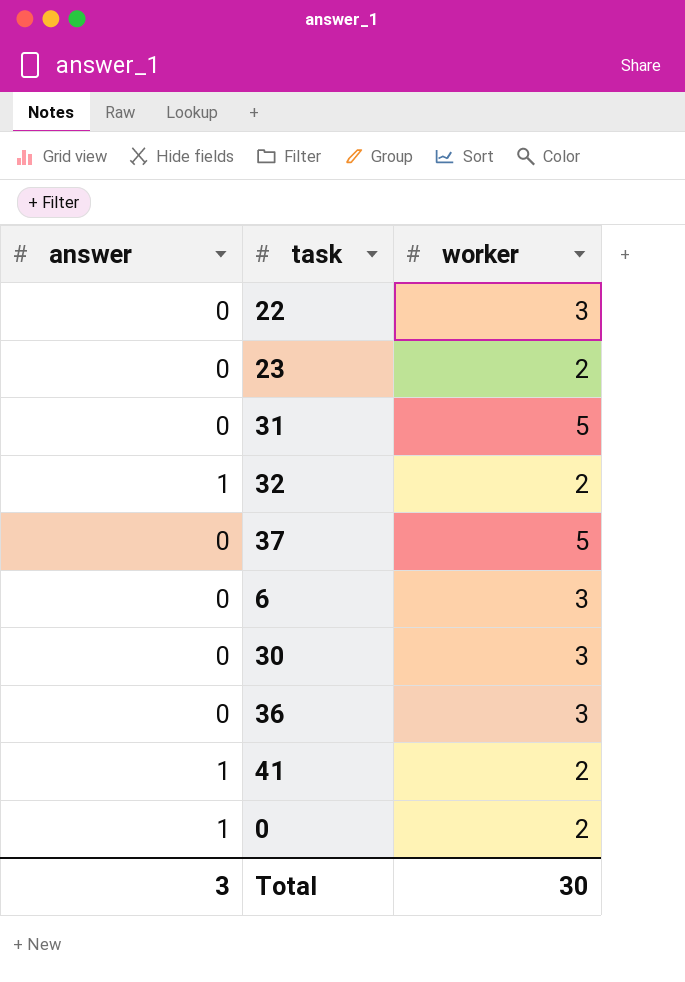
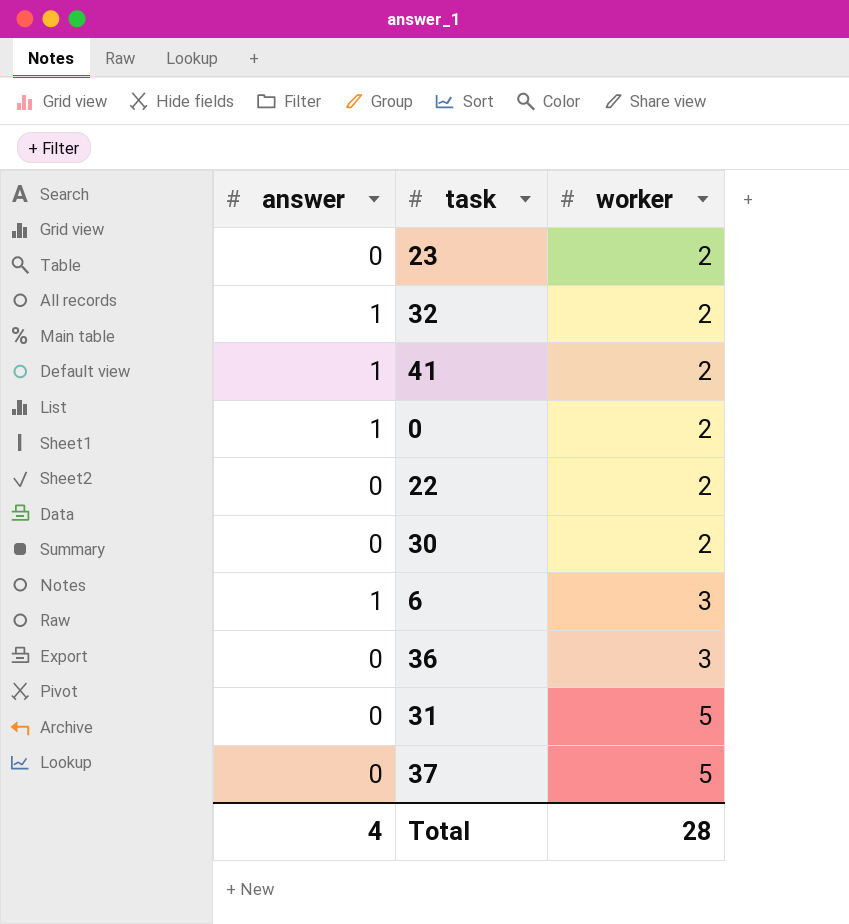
row order: none -> worker ascending
22 | worker: 3 -> 2
30 | worker: 3 -> 2
6 | answer: 0 -> 1
Total | answer: 3 -> 4
Total | worker: 30 -> 28

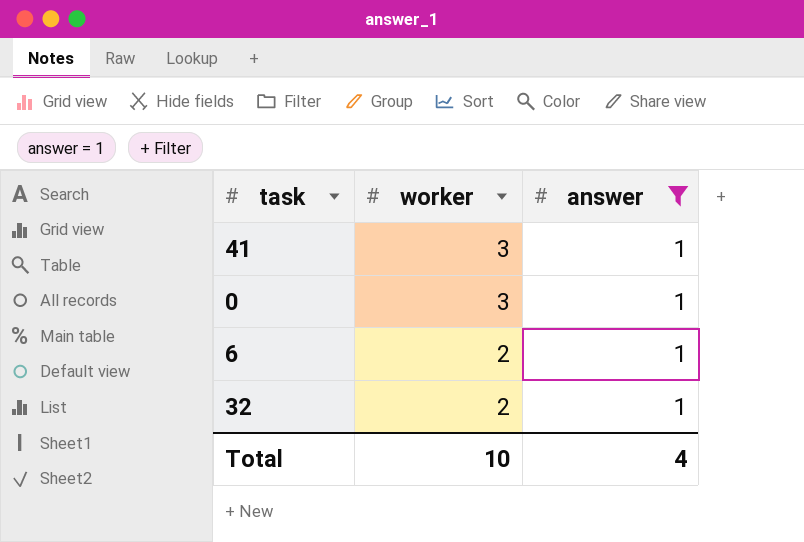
filter: none -> answer = 1
row order: worker ascending -> worker descending
column answer | position: 1 -> 3
41 | worker: 2 -> 3
0 | worker: 2 -> 3
6 | worker: 3 -> 2
Total | worker: 28 -> 10

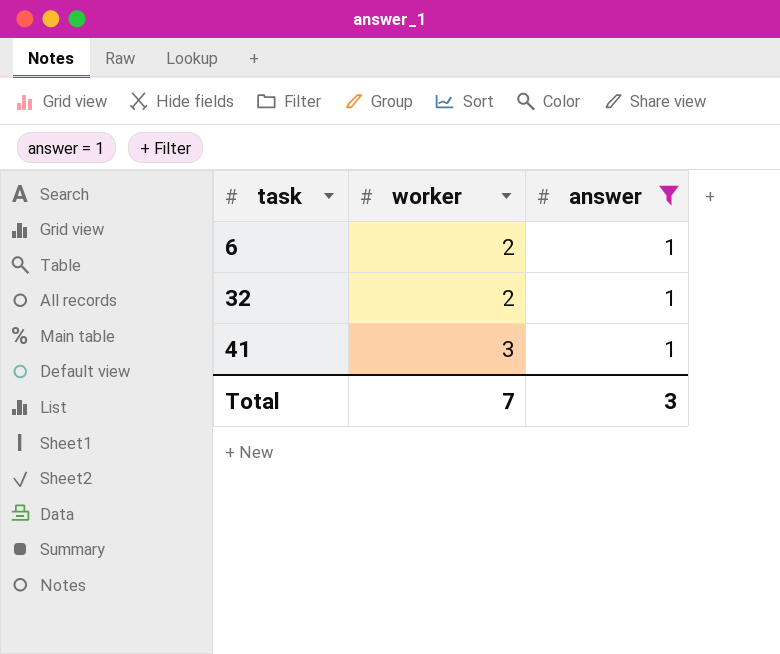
row order: worker descending -> task ascending
row 0: 3 | 1 -> none
Total | worker: 10 -> 7
Total | answer: 4 -> 3

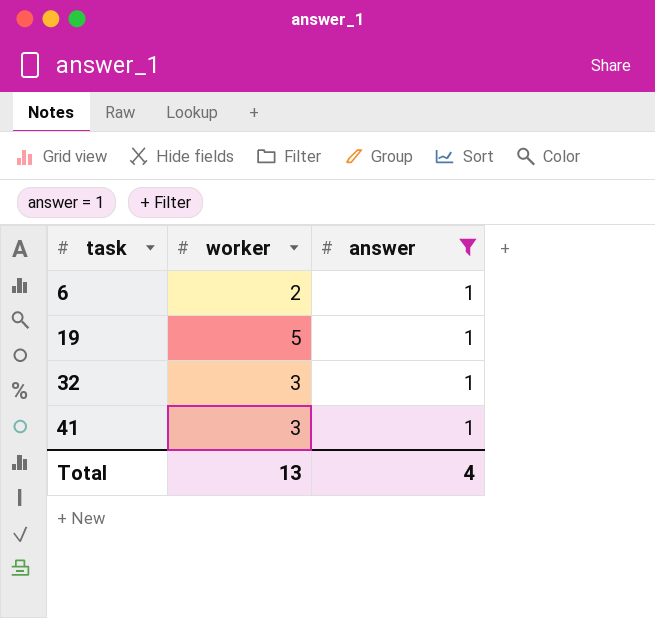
row 19: none -> 5 | 1
32 | worker: 2 -> 3
Total | worker: 7 -> 13
Total | answer: 3 -> 4

